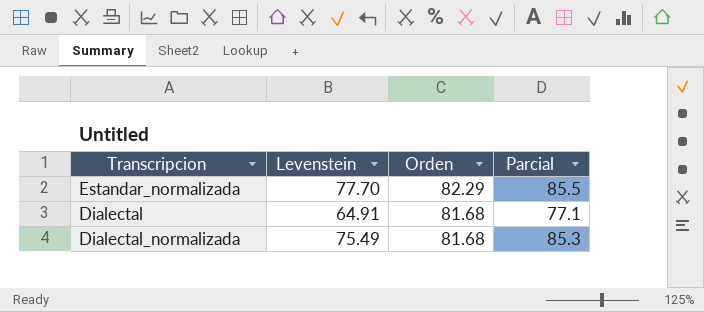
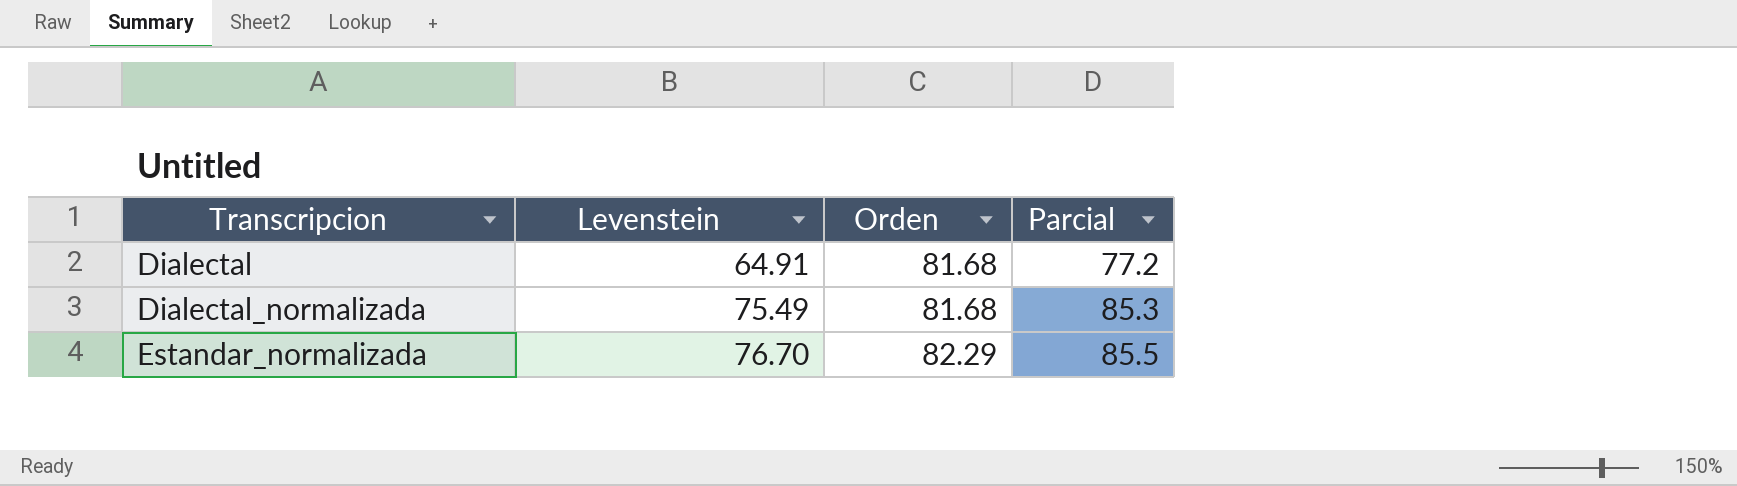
row order: Orden descending -> Transcripcion ascending
Dialectal | Parcial: 77.1 -> 77.2
Estandar_normalizada | Levenstein: 77.70 -> 76.70

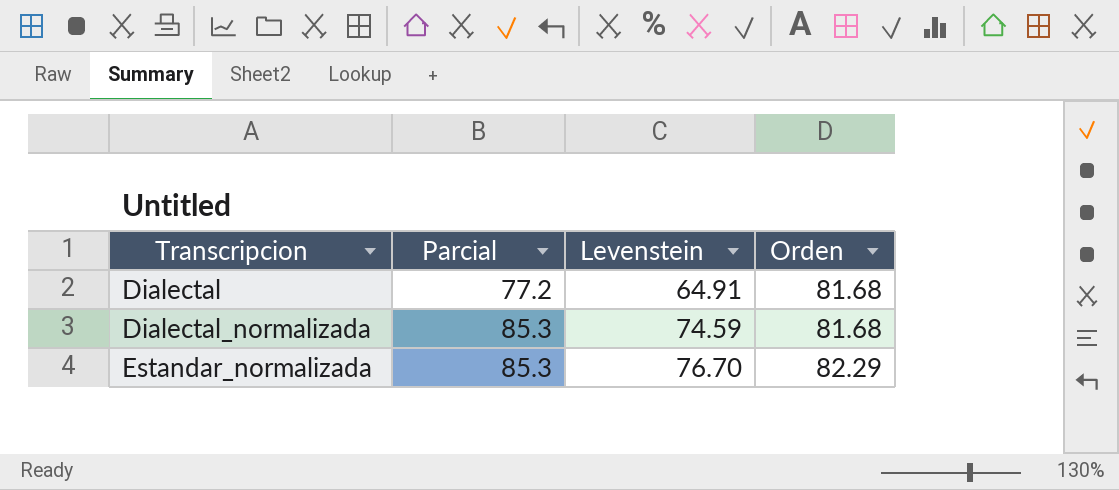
column Parcial | position: 4 -> 2
Dialectal_normalizada | Levenstein: 75.49 -> 74.59
Estandar_normalizada | Parcial: 85.5 -> 85.3

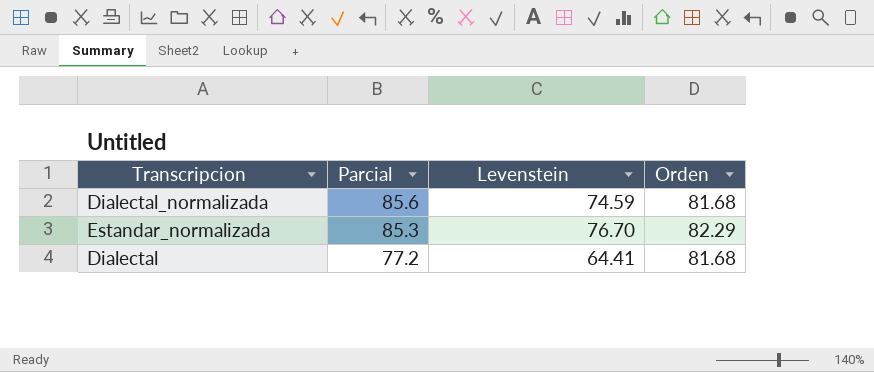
row order: Transcripcion ascending -> Parcial descending
Dialectal_normalizada | Parcial: 85.3 -> 85.6
Dialectal | Levenstein: 64.91 -> 64.41

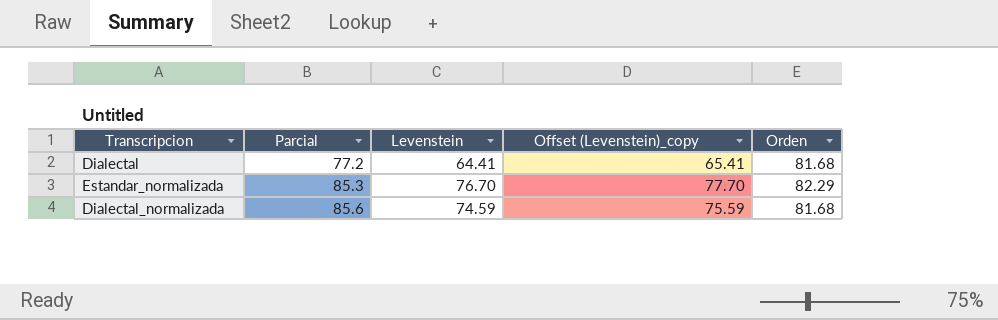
row order: Parcial descending -> Parcial ascending
column Offset (Levenstein)_copy | formula: none -> [Levenstein] + 1

